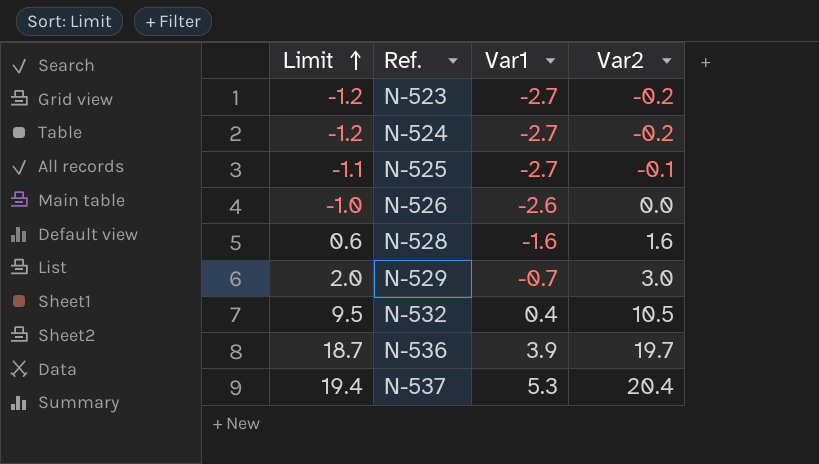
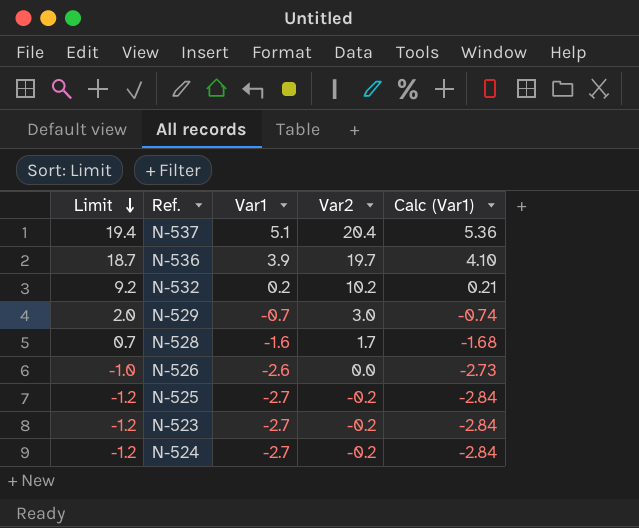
row order: Limit ascending -> Limit descending
column Calc (Var1) | formula: none -> [Var1] * 1.05
N-537 | Var1: 5.3 -> 5.1
N-532 | Limit: 9.5 -> 9.2
N-532 | Var1: 0.4 -> 0.2
N-532 | Var2: 10.5 -> 10.2
N-528 | Limit: 0.6 -> 0.7
N-528 | Var2: 1.6 -> 1.7
N-525 | Limit: -1.1 -> -1.2
N-525 | Var2: -0.1 -> -0.2

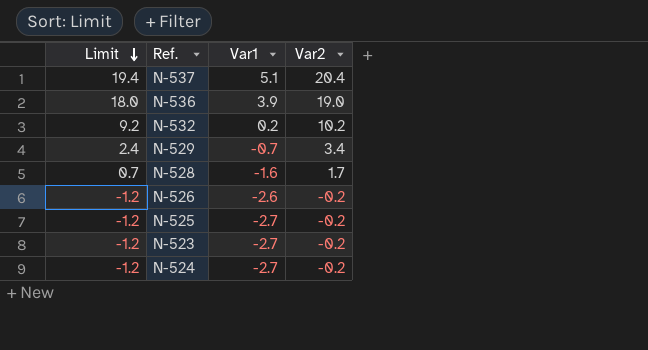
column Calc (Var1) | formula: [Var1] * 1.05 -> none
N-536 | Limit: 18.7 -> 18.0
N-536 | Var2: 19.7 -> 19.0
N-529 | Limit: 2.0 -> 2.4
N-529 | Var2: 3.0 -> 3.4
N-526 | Limit: -1.0 -> -1.2
N-526 | Var2: 0.0 -> -0.2

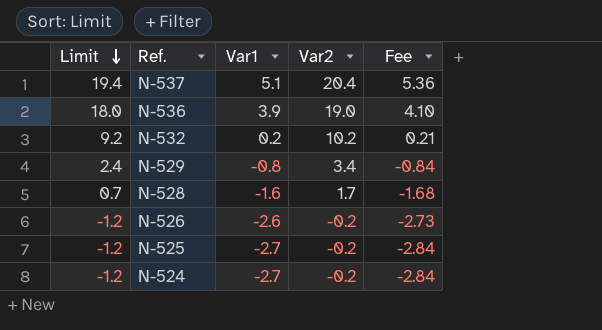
column Fee | formula: none -> [Var1] * 1.05
row N-523: -1.2 | -2.7 | -0.2 -> none
N-529 | Var1: -0.7 -> -0.8

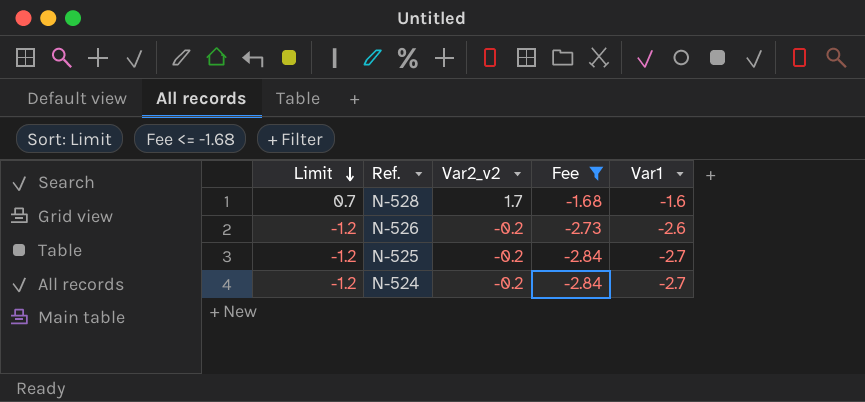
filter: none -> Fee <= -1.68
column name: Var2 -> Var2_v2
column Var1 | position: 3 -> 5

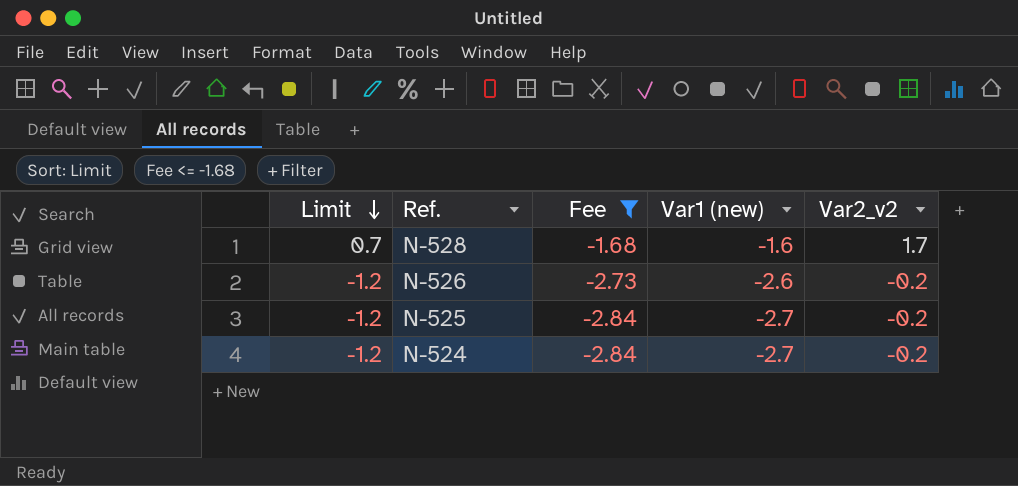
column name: Var1 -> Var1 (new)
column Var2_v2 | position: 3 -> 5

